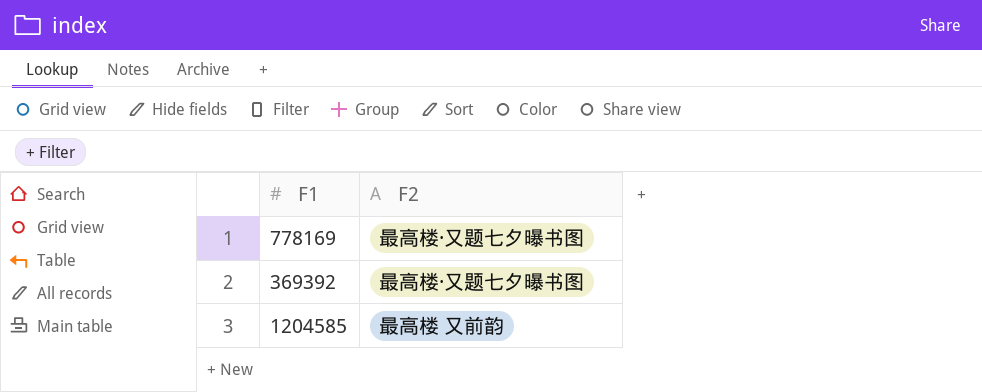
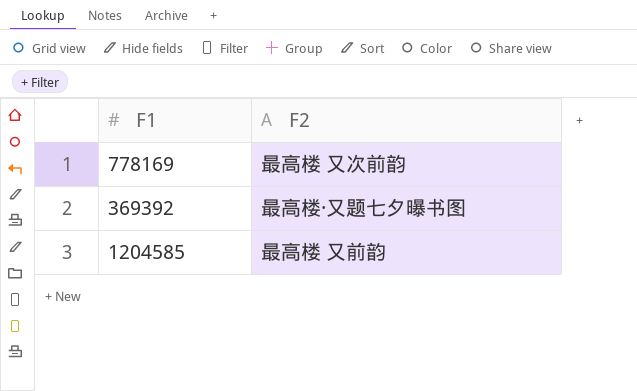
778169 | F2: 最高楼·又题七夕曝书图 -> 最高楼 又次前韵

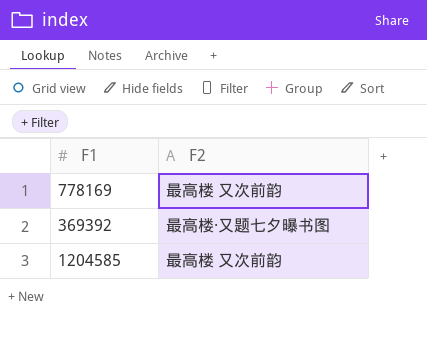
1204585 | F2: 最高楼 又前韵 -> 最高楼 又次前韵

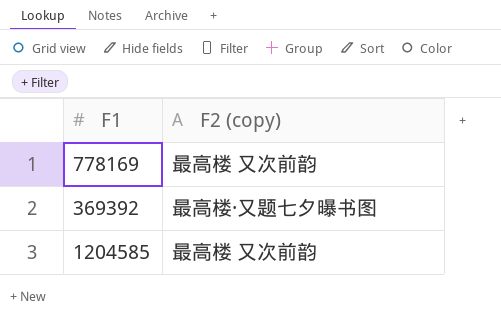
column name: F2 -> F2 (copy)

